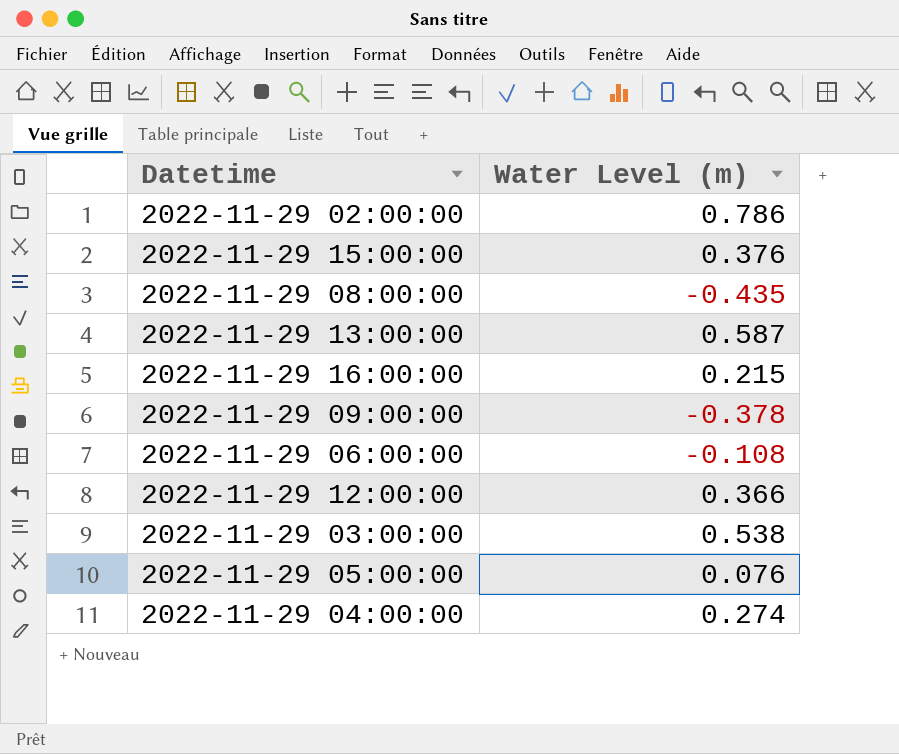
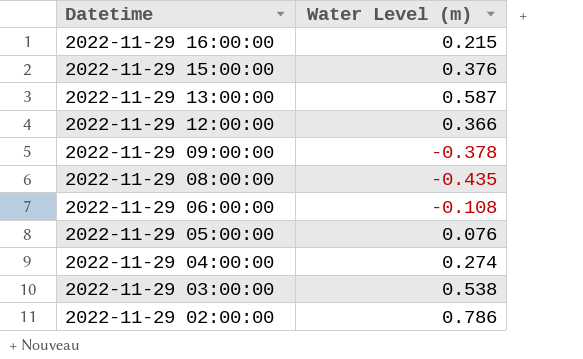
row order: none -> Datetime descending

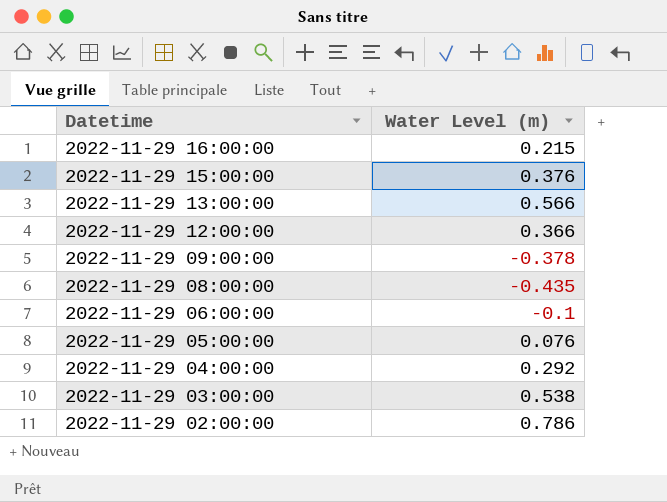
2022-11-29 13:00:00 | Water Level (m): 0.587 -> 0.566
2022-11-29 06:00:00 | Water Level (m): -0.108 -> -0.1
2022-11-29 04:00:00 | Water Level (m): 0.274 -> 0.292

